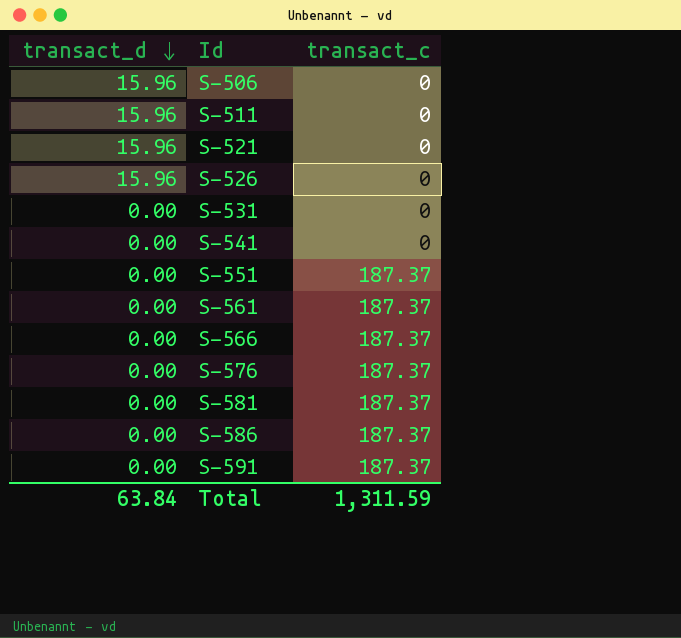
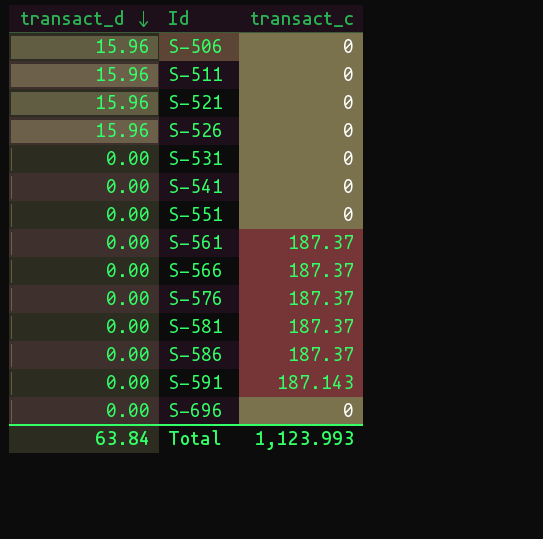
S-551 | transact_c: 187.37 -> 0
S-591 | transact_c: 187.37 -> 187.143
row S-696: none -> 0.00 | 0
Total | transact_c: 1,311.59 -> 1,123.993

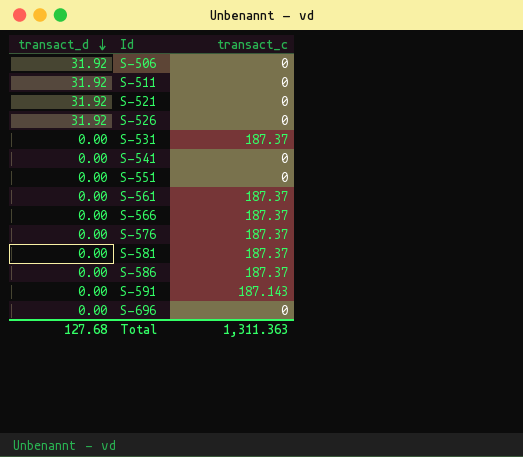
S-506 | transact_d: 15.96 -> 31.92
S-511 | transact_d: 15.96 -> 31.92
S-521 | transact_d: 15.96 -> 31.92
S-526 | transact_d: 15.96 -> 31.92
S-531 | transact_c: 0 -> 187.37
Total | transact_d: 63.84 -> 127.68
Total | transact_c: 1,123.993 -> 1,311.363

